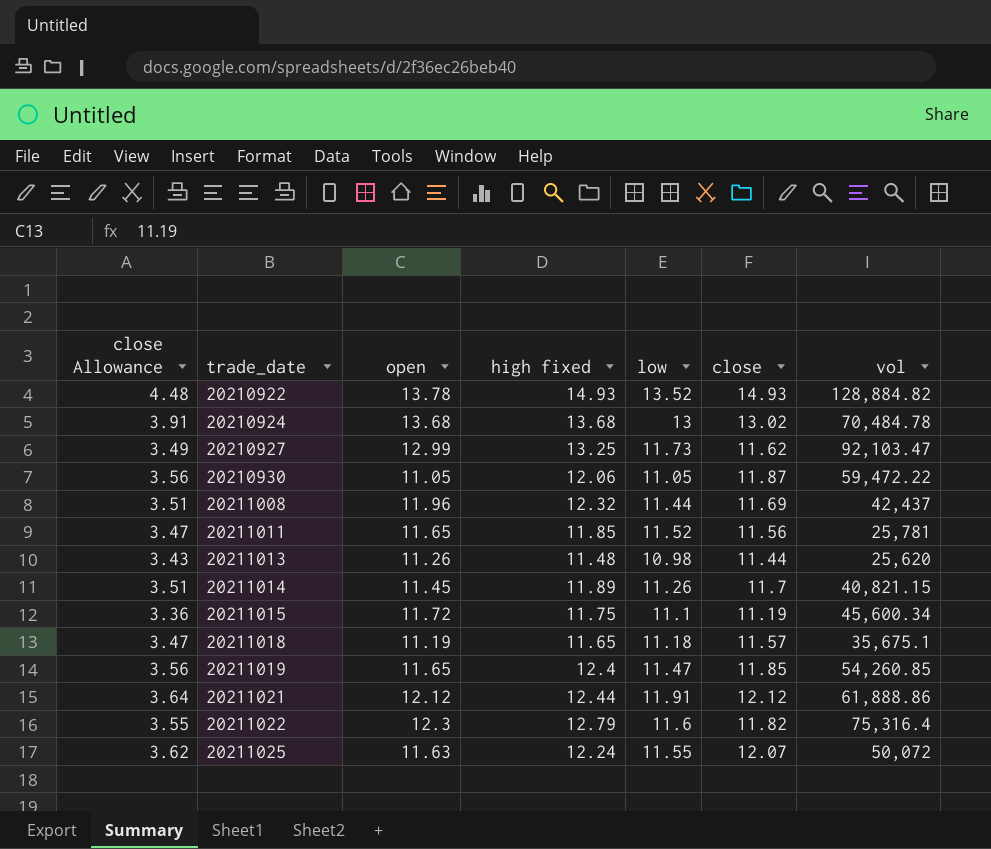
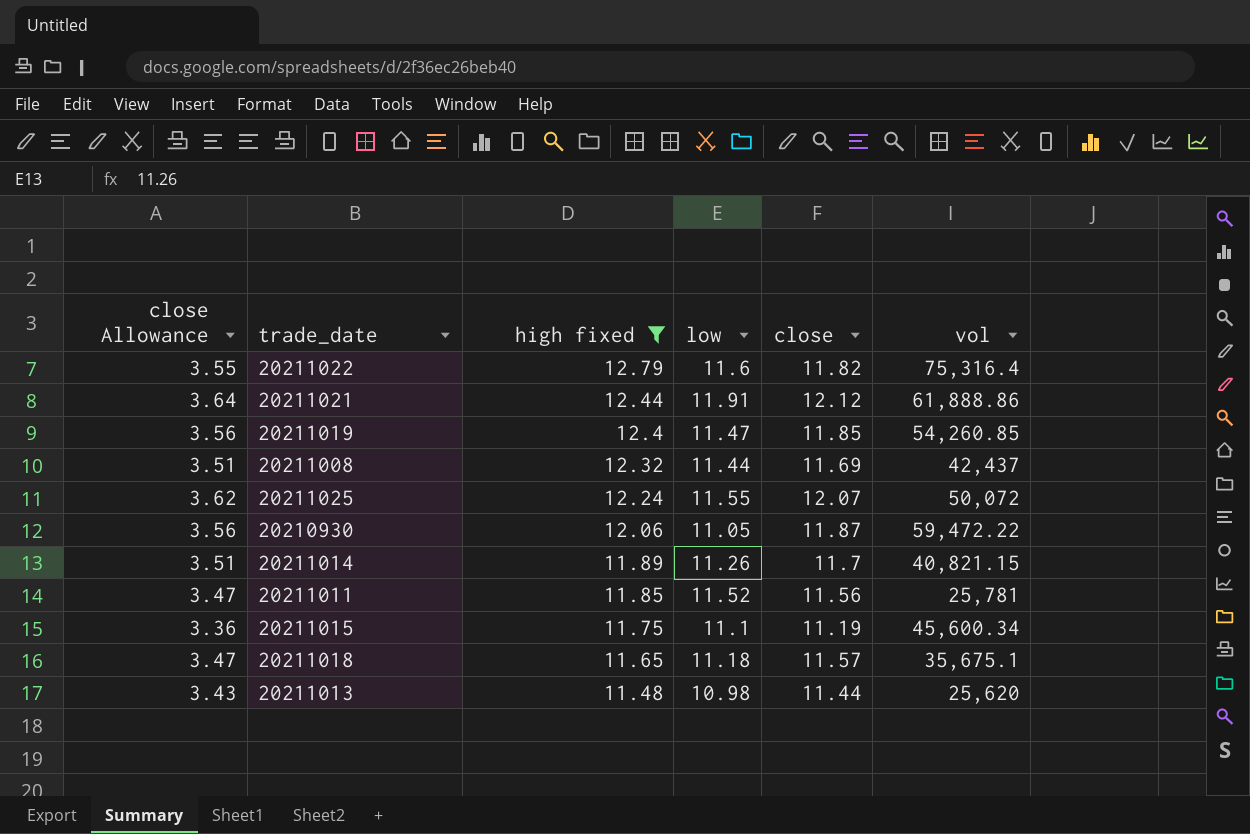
filter: none -> high fixed <= 12.79
row order: trade_date ascending -> high fixed descending
column open | position: 3 -> none

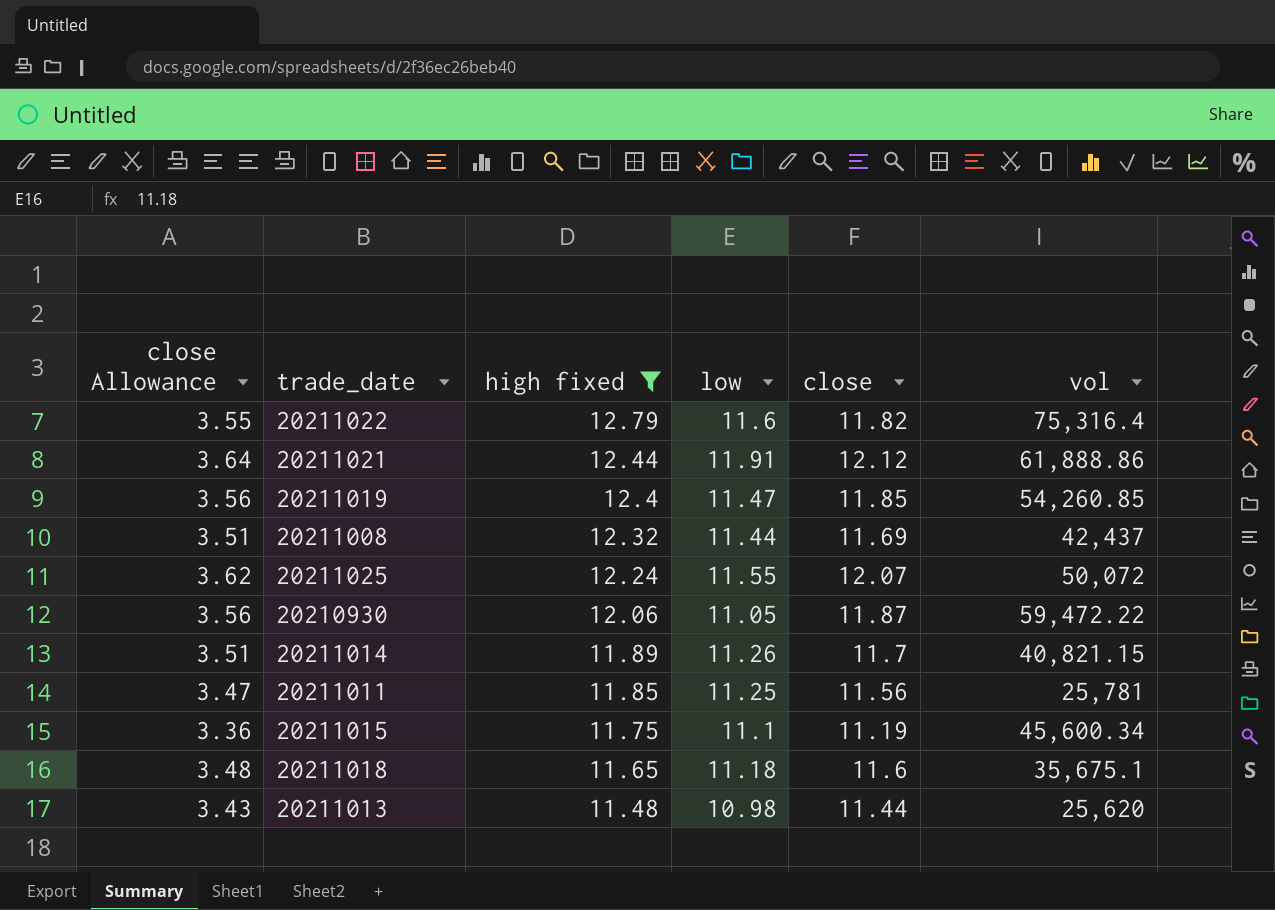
20211011 | low: 11.52 -> 11.25
20211018 | close Allowance: 3.47 -> 3.48
20211018 | close: 11.57 -> 11.6

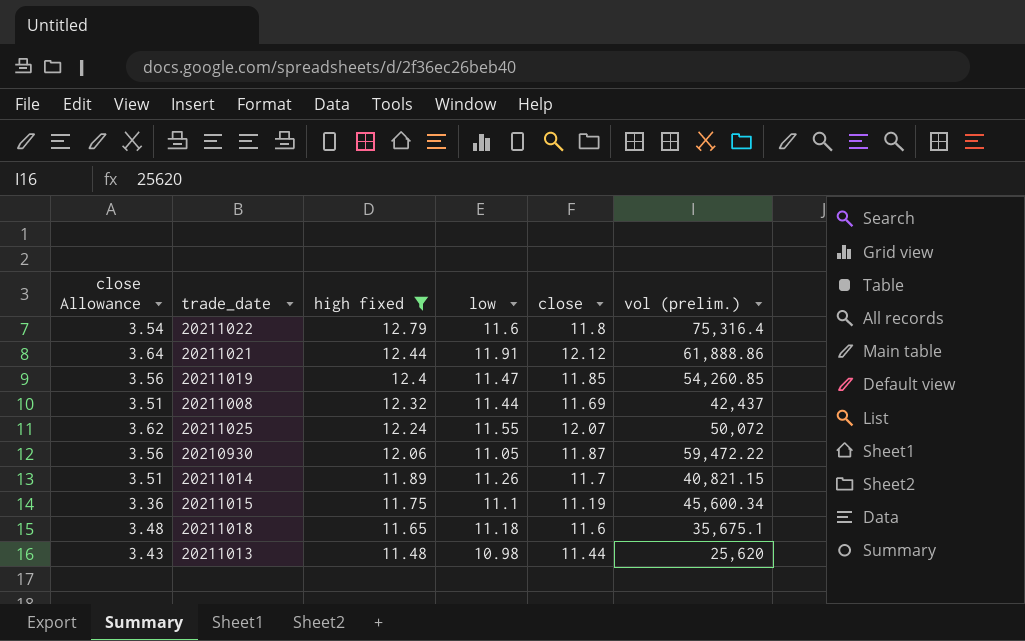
column name: vol -> vol (prelim.)
row 20211011: 3.47 | 11.85 | 11.25 | 11.56 | 25,781 -> none
20211022 | close Allowance: 3.55 -> 3.54
20211022 | close: 11.82 -> 11.8

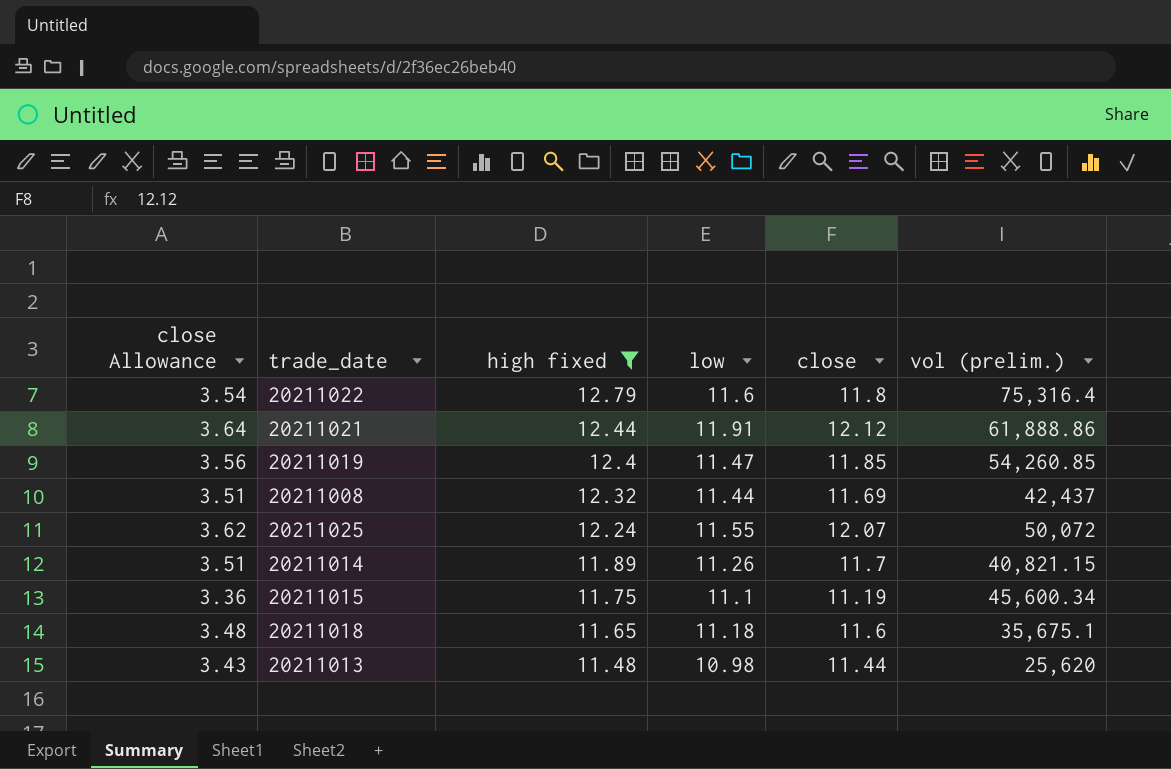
row 20210930: 3.56 | 12.06 | 11.05 | 11.87 | 59,472.22 -> none

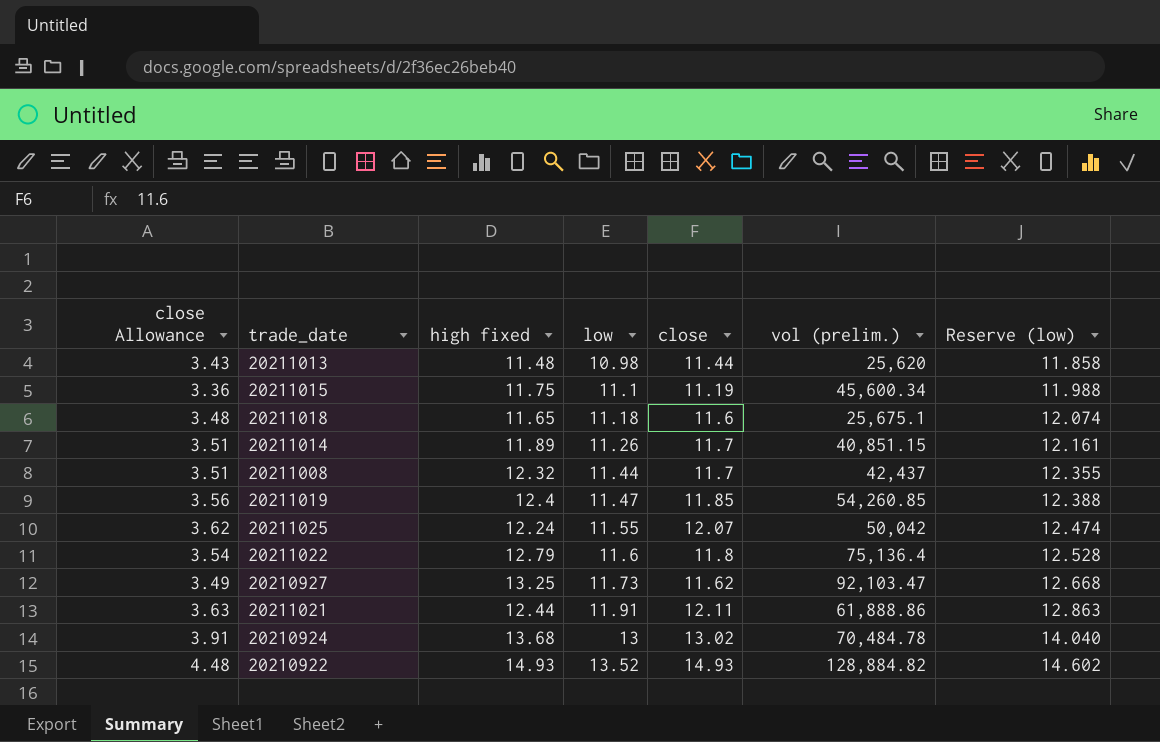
filter: high fixed <= 12.79 -> none
row order: high fixed descending -> low ascending
column Reserve (low) | formula: none -> [low] * 1.08
20211018 | vol (prelim.): 35,675.1 -> 25,675.1
20211014 | vol (prelim.): 40,821.15 -> 40,851.15
20211008 | close: 11.69 -> 11.7
20211025 | vol (prelim.): 50,072 -> 50,042
20211022 | vol (prelim.): 75,316.4 -> 75,136.4
20211021 | close Allowance: 3.64 -> 3.63
20211021 | close: 12.12 -> 12.11

